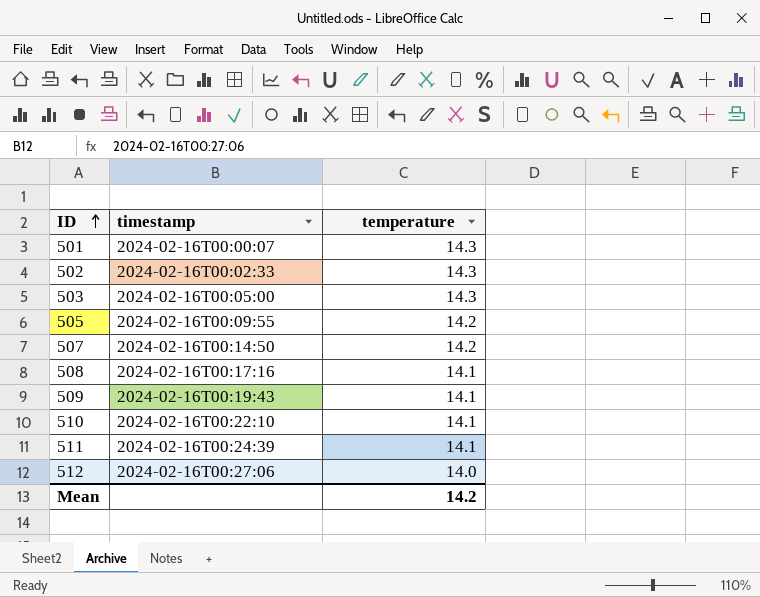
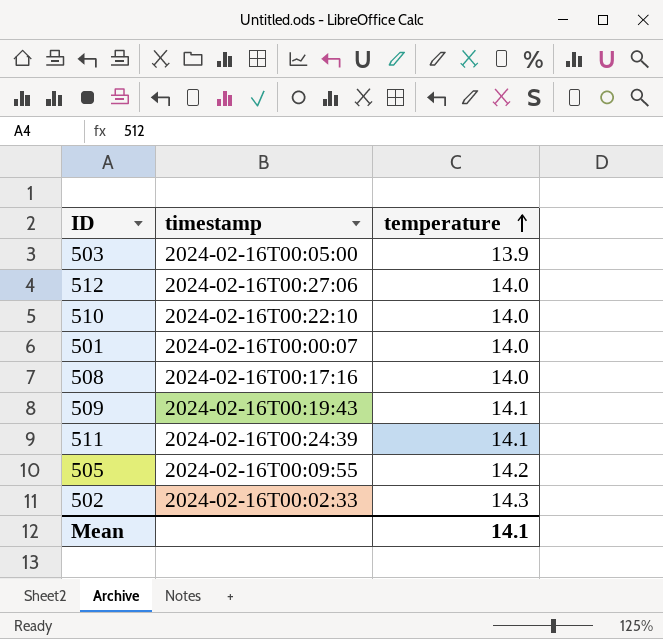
row order: ID ascending -> temperature ascending
row 507: 2024-02-16T00:14:50 | 14.2 -> none
503 | temperature: 14.3 -> 13.9
510 | temperature: 14.1 -> 14.0
501 | temperature: 14.3 -> 14.0
508 | temperature: 14.1 -> 14.0
Mean | temperature: 14.2 -> 14.1

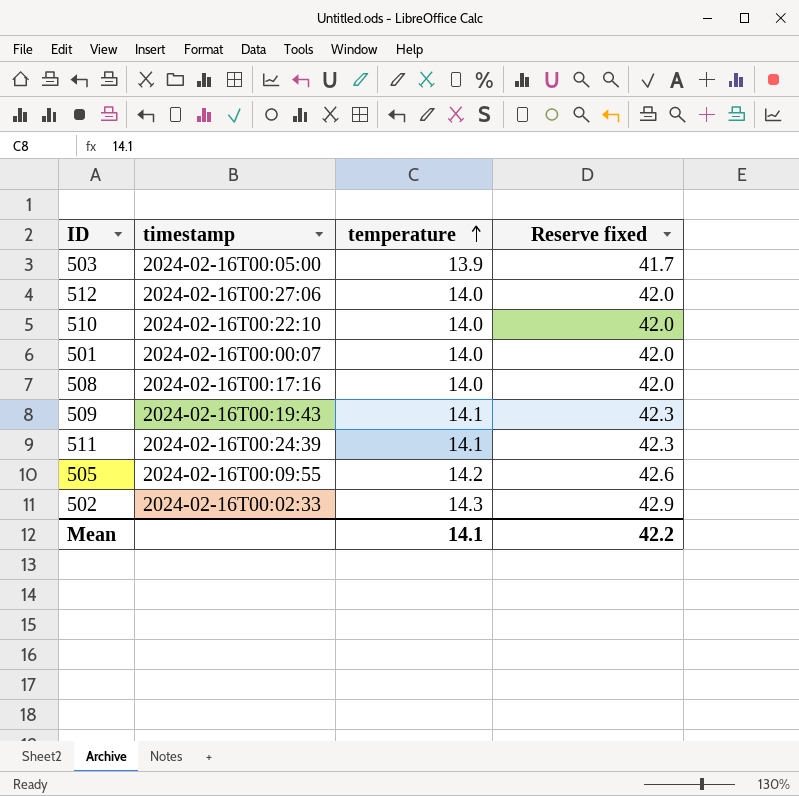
column Reserve fixed | formula: none -> [temperature] * 3

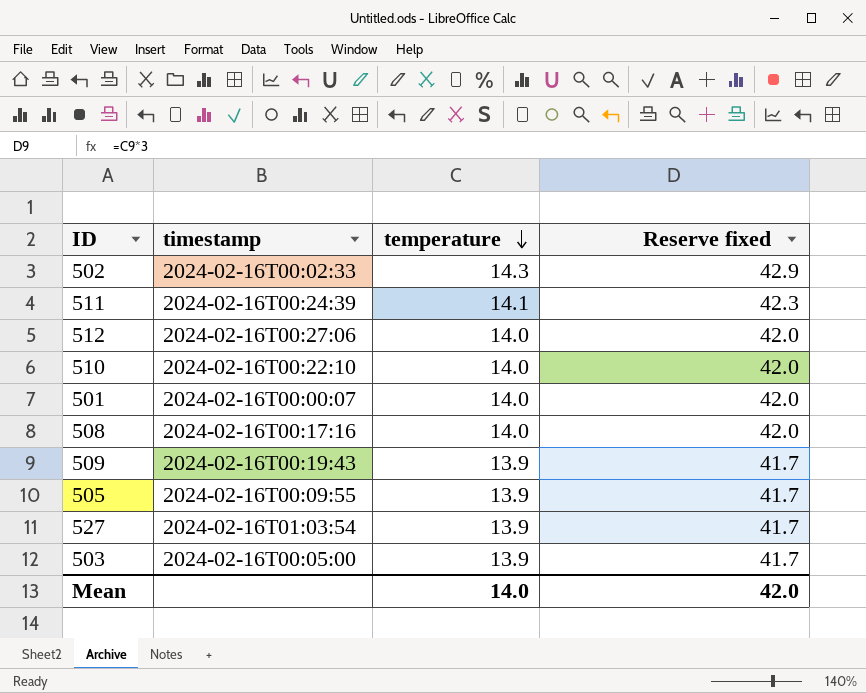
row order: temperature ascending -> temperature descending
509 | temperature: 14.1 -> 13.9
509 | Reserve fixed: 42.3 -> 41.7
505 | temperature: 14.2 -> 13.9
505 | Reserve fixed: 42.6 -> 41.7
row 527: none -> 2024-02-16T01:03:54 | 13.9 | 41.7
Mean | temperature: 14.1 -> 14.0
Mean | Reserve fixed: 42.2 -> 42.0

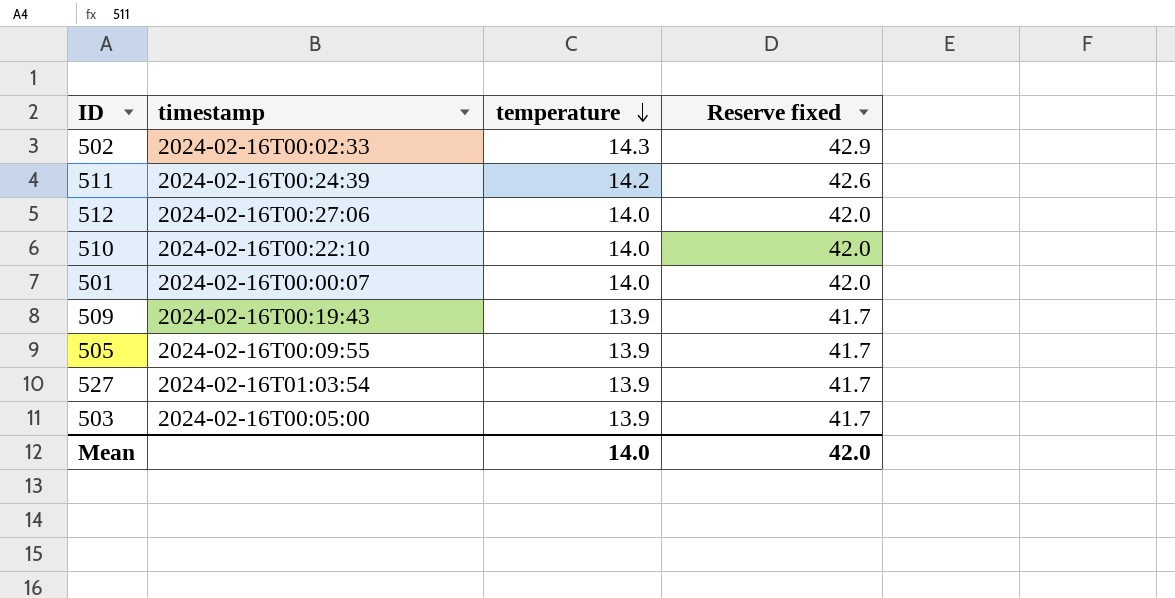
row 508: 2024-02-16T00:17:16 | 14.0 | 42.0 -> none
511 | temperature: 14.1 -> 14.2
511 | Reserve fixed: 42.3 -> 42.6

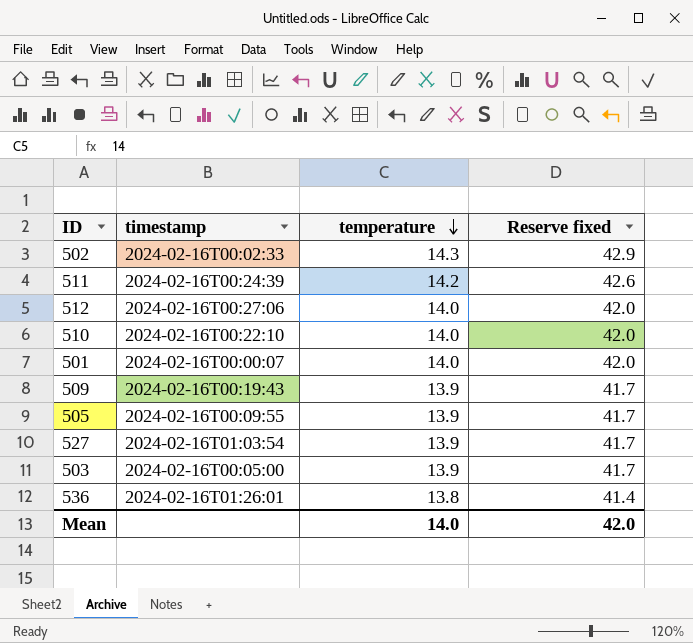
row 536: none -> 2024-02-16T01:26:01 | 13.8 | 41.4

